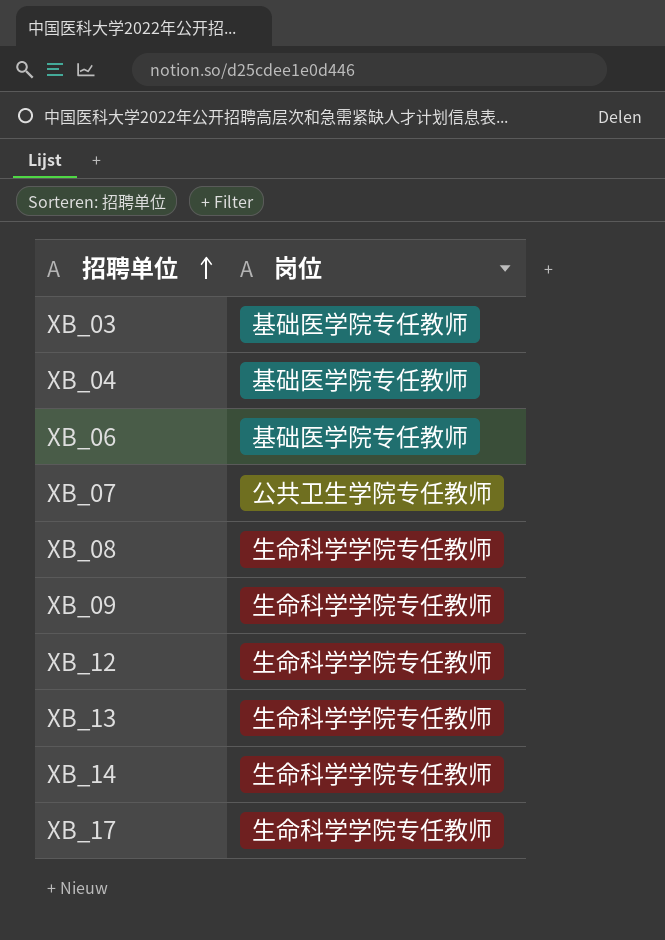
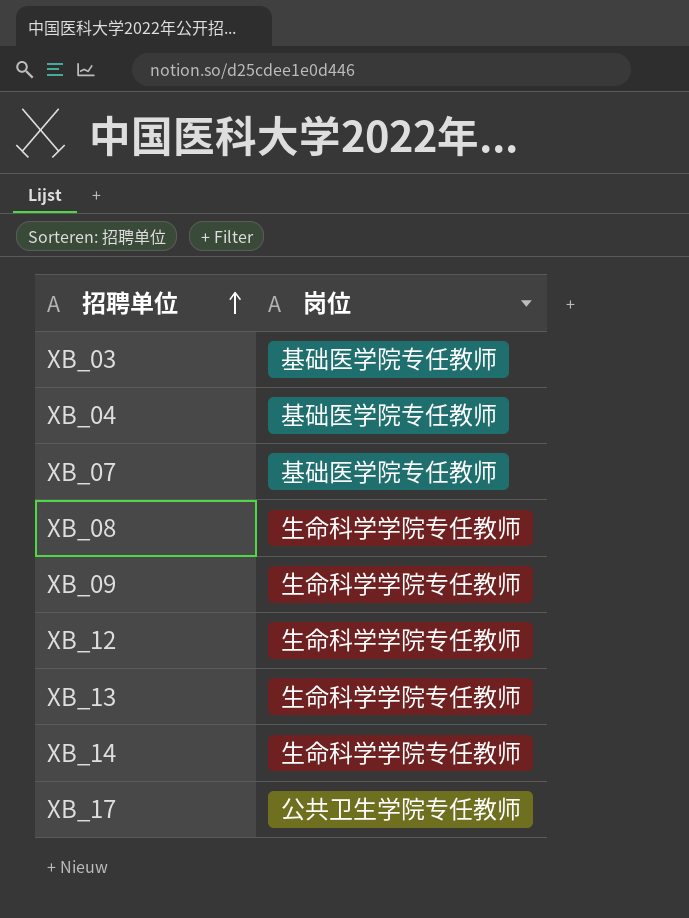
row XB_06: 基础医学院专任教师 -> none
XB_07 | 岗位: 公共卫生学院专任教师 -> 基础医学院专任教师
XB_17 | 岗位: 生命科学学院专任教师 -> 公共卫生学院专任教师

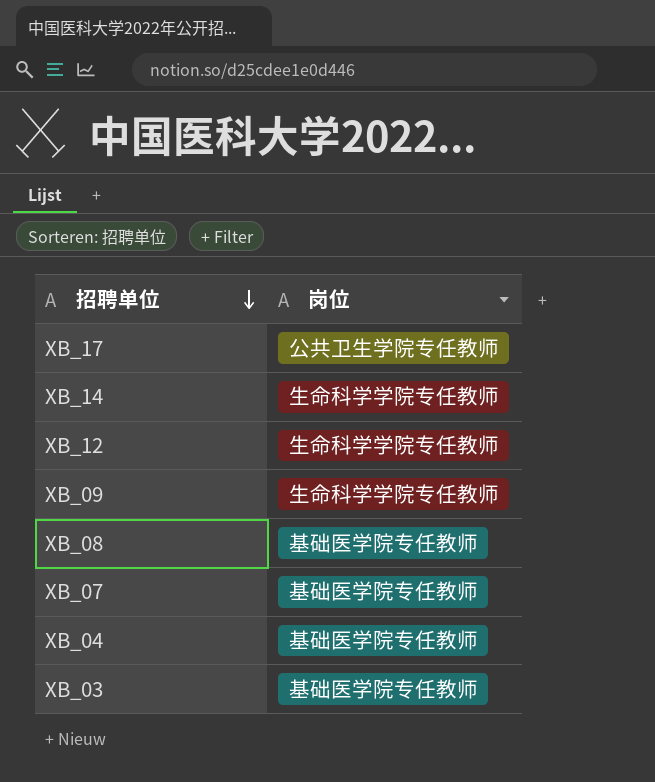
row order: 招聘单位 ascending -> 招聘单位 descending
row XB_13: 生命科学学院专任教师 -> none
XB_08 | 岗位: 生命科学学院专任教师 -> 基础医学院专任教师

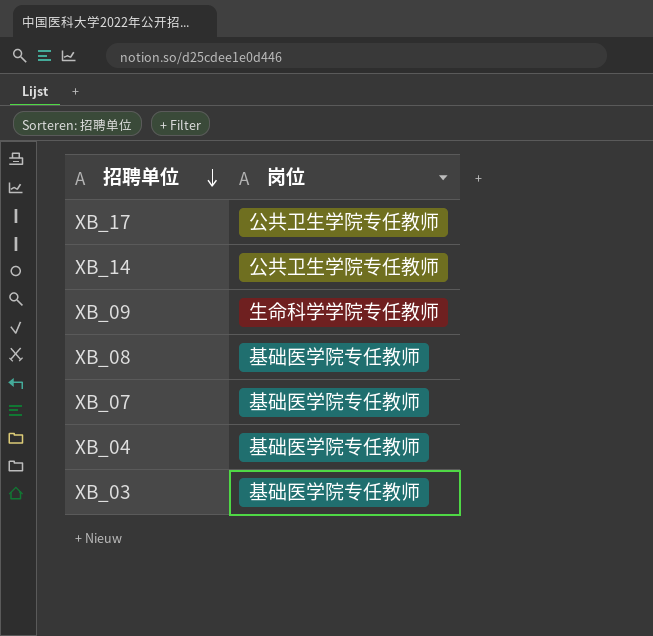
row XB_12: 生命科学学院专任教师 -> none
XB_14 | 岗位: 生命科学学院专任教师 -> 公共卫生学院专任教师

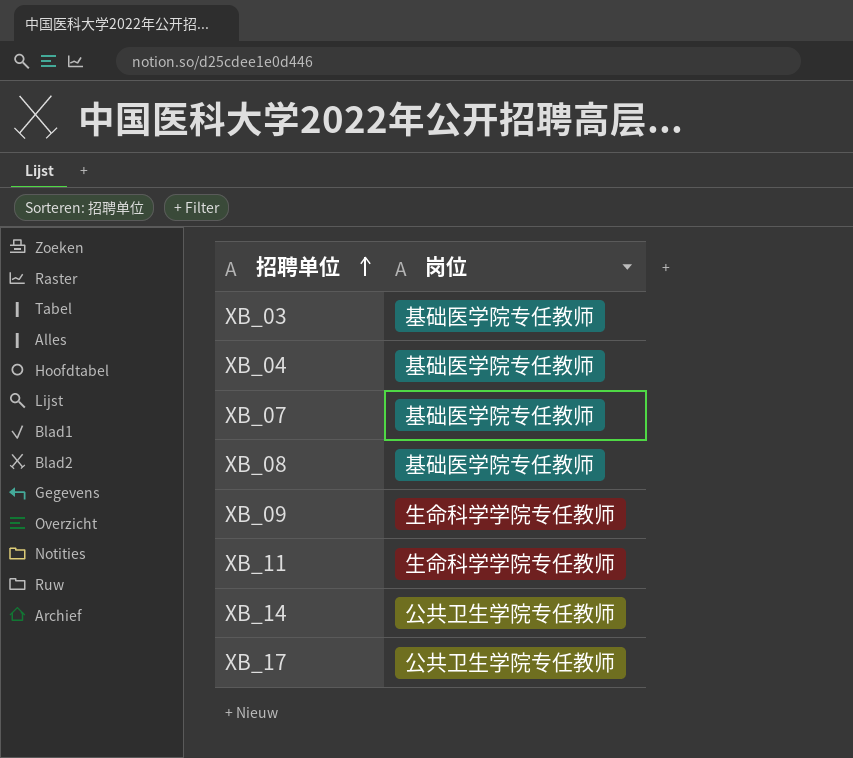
row order: 招聘单位 descending -> 招聘单位 ascending
row XB_11: none -> 生命科学学院专任教师

